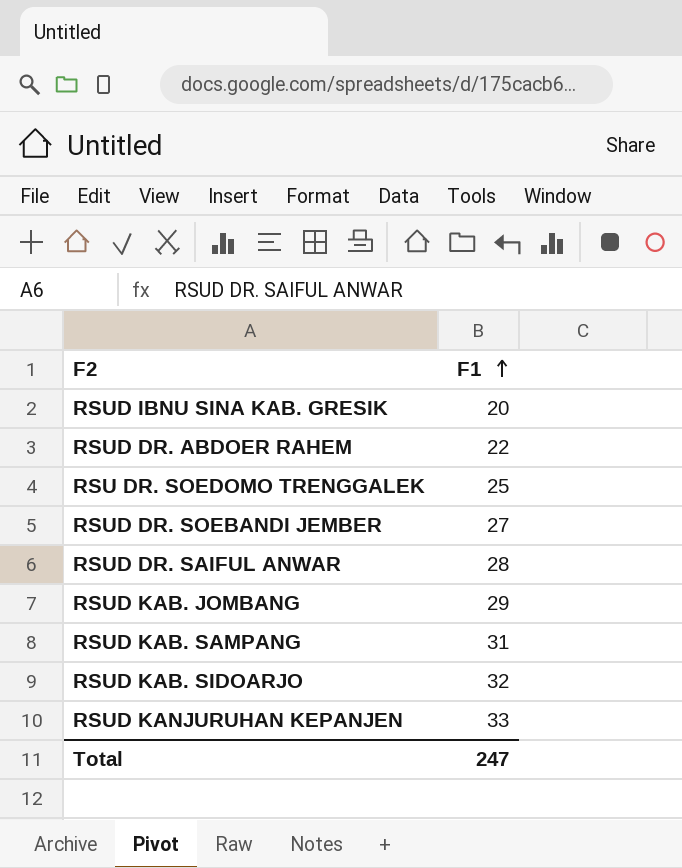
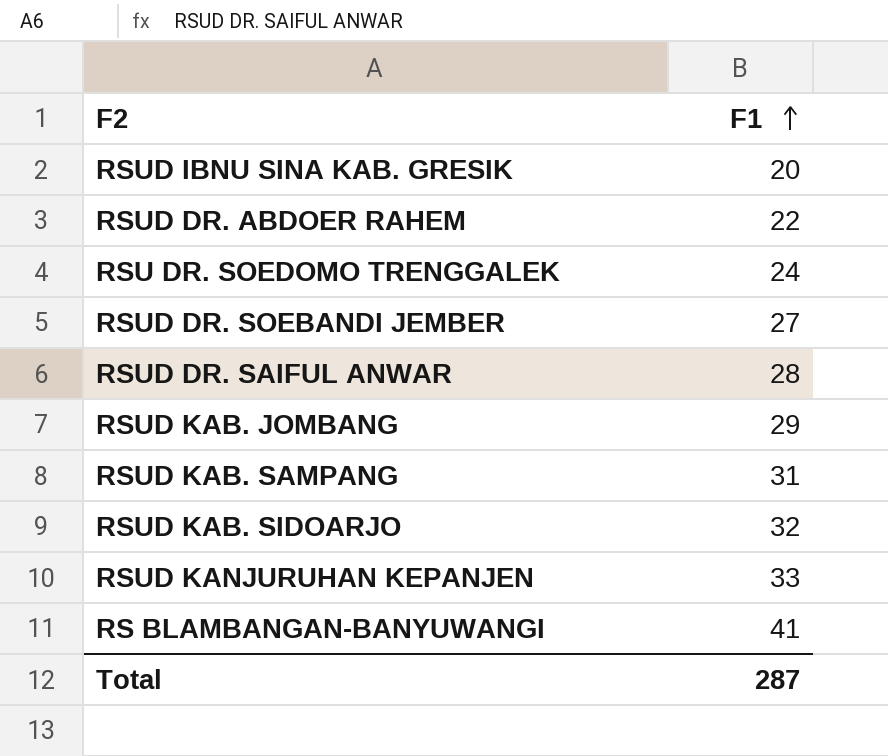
RSU DR. SOEDOMO TRENGGALEK | F1: 25 -> 24
row RS BLAMBANGAN-BANYUWANGI: none -> 41
Total | F1: 247 -> 287

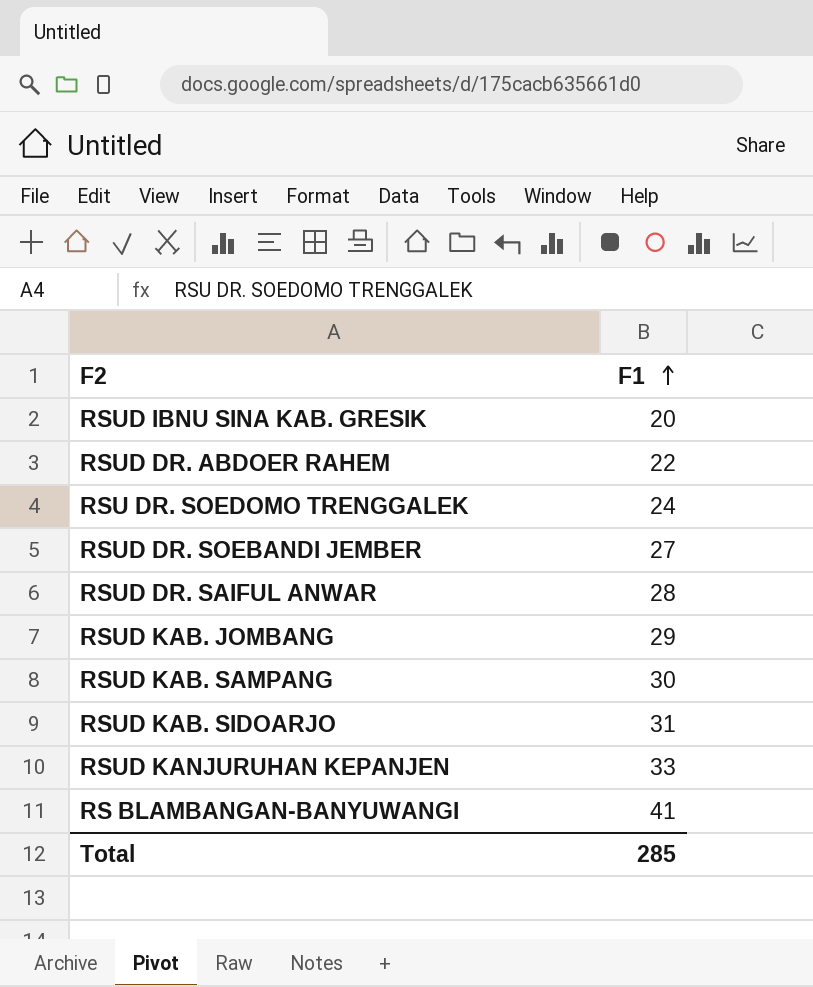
RSUD KAB. SAMPANG | F1: 31 -> 30
RSUD KAB. SIDOARJO | F1: 32 -> 31
Total | F1: 287 -> 285

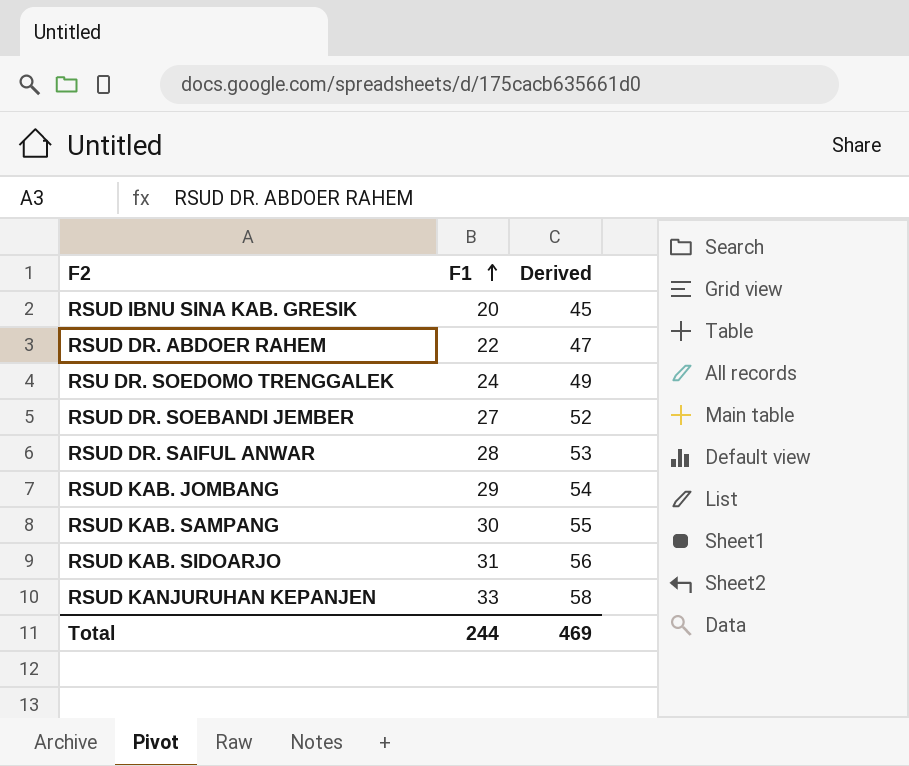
column Derived | formula: none -> [F1] + 25
row RS BLAMBANGAN-BANYUWANGI: 41 -> none
Total | F1: 285 -> 244

